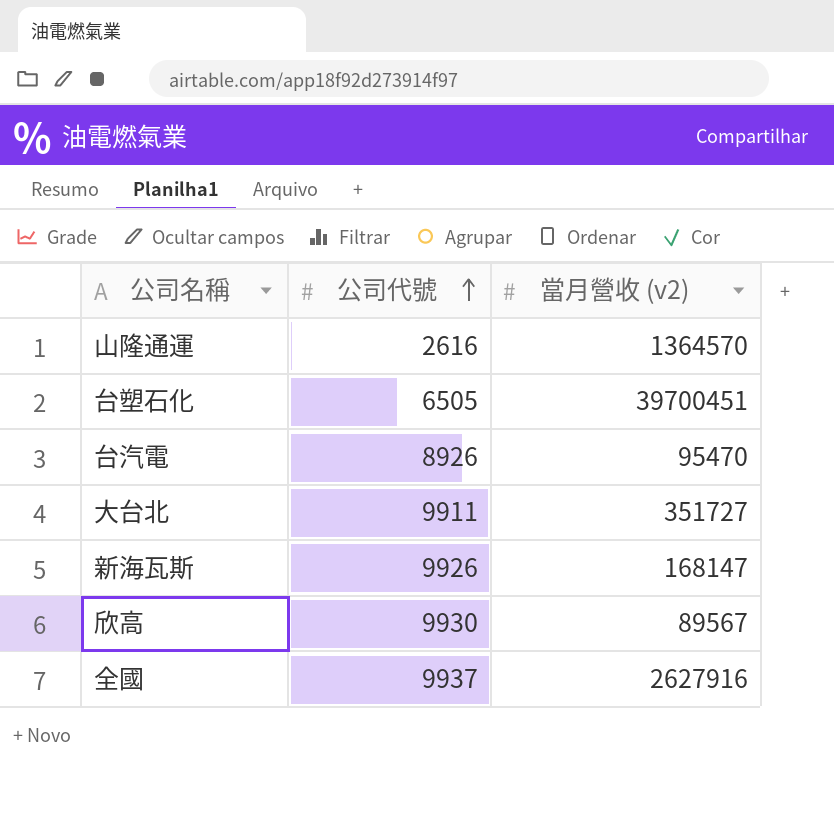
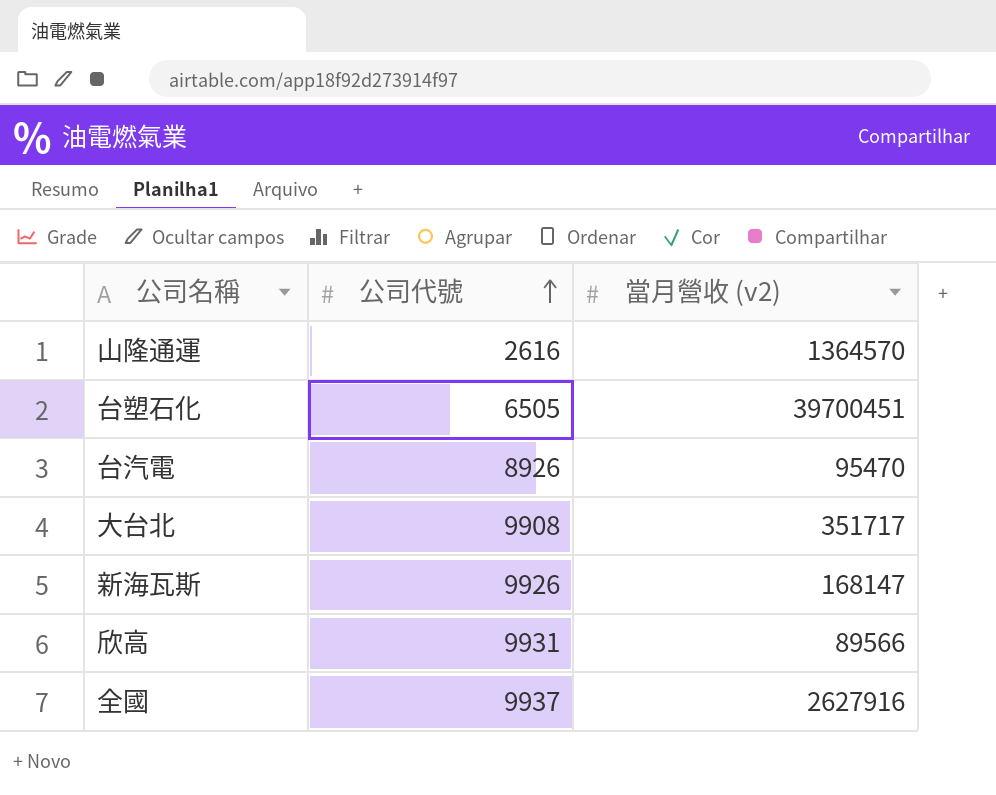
大台北 | 公司代號: 9911 -> 9908
大台北 | 當月營收 (v2): 351727 -> 351717
欣高 | 公司代號: 9930 -> 9931
欣高 | 當月營收 (v2): 89567 -> 89566

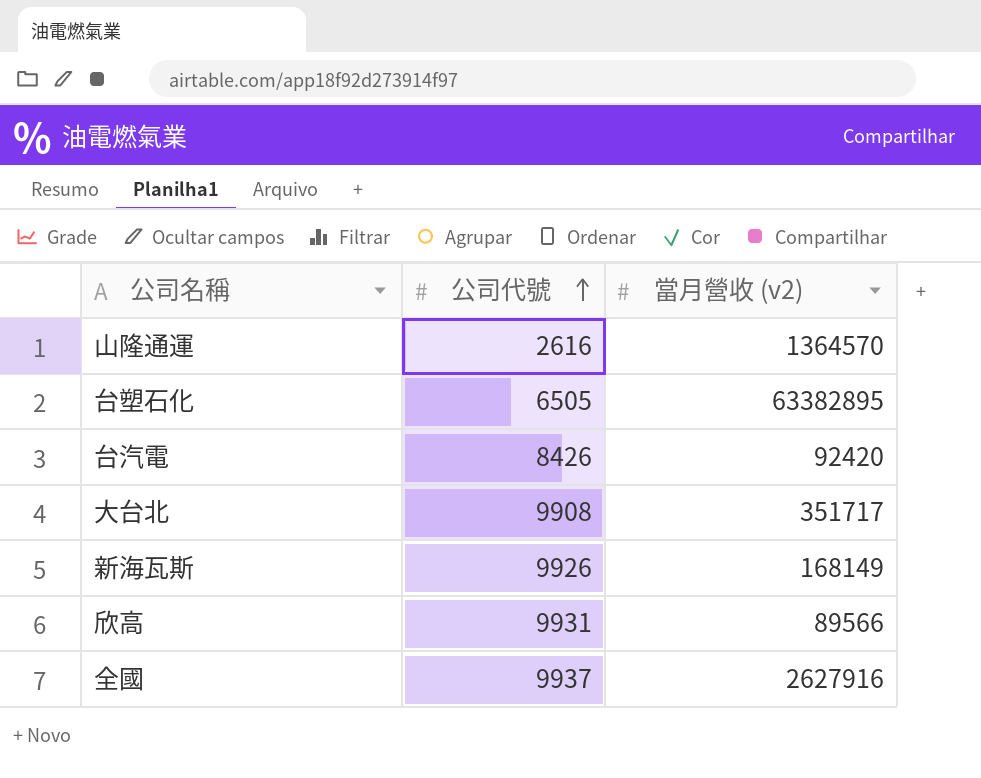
台塑石化 | 當月營收 (v2): 39700451 -> 63382895
台汽電 | 公司代號: 8926 -> 8426
台汽電 | 當月營收 (v2): 95470 -> 92420
新海瓦斯 | 當月營收 (v2): 168147 -> 168149

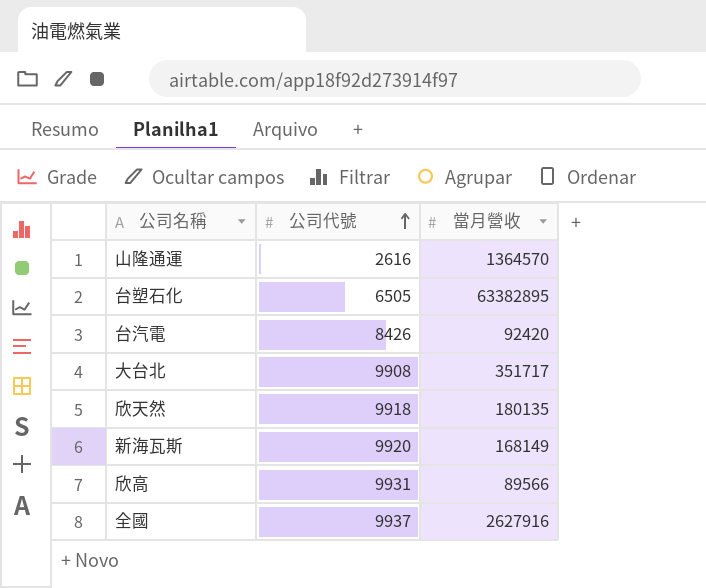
column name: 當月營收 (v2) -> 當月營收
row 欣天然: none -> 9918 | 180135
新海瓦斯 | 公司代號: 9926 -> 9920

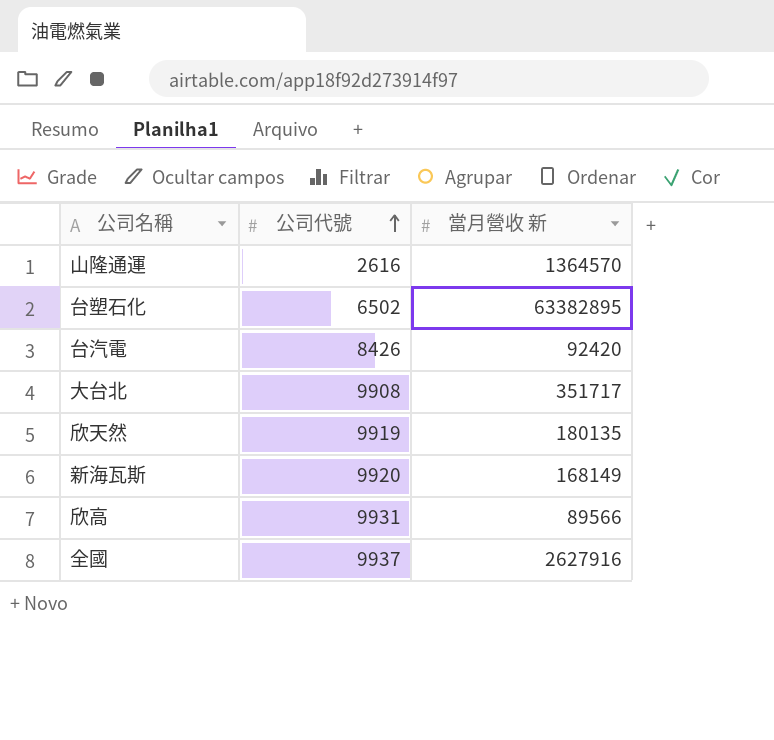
column name: 當月營收 -> 當月營收 新
台塑石化 | 公司代號: 6505 -> 6502
欣天然 | 公司代號: 9918 -> 9919

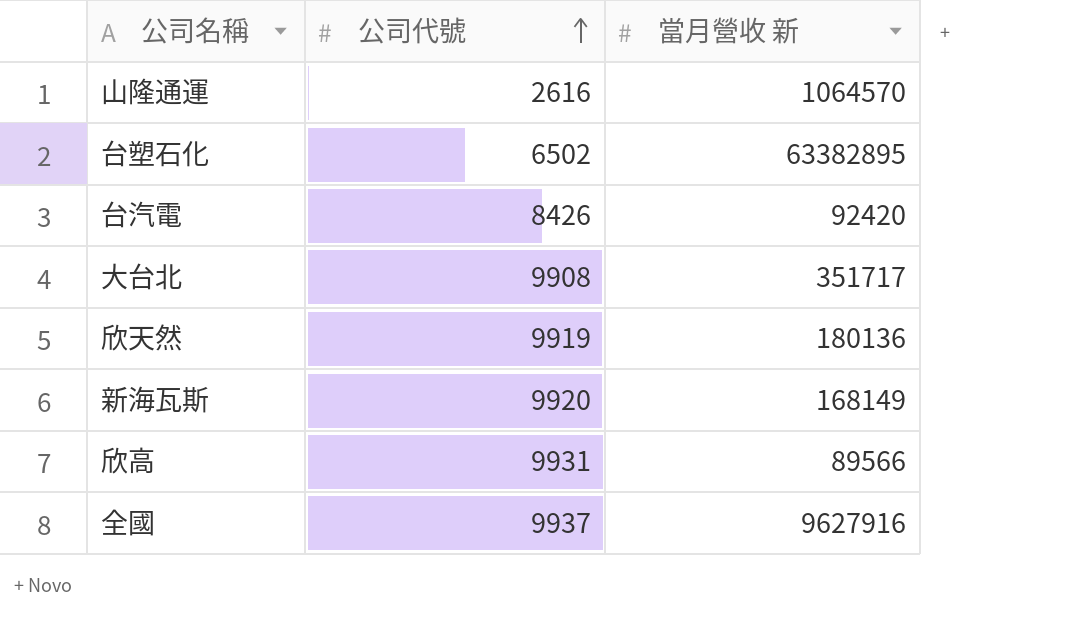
山隆通運 | 當月營收 新: 1364570 -> 1064570
欣天然 | 當月營收 新: 180135 -> 180136
全國 | 當月營收 新: 2627916 -> 9627916

